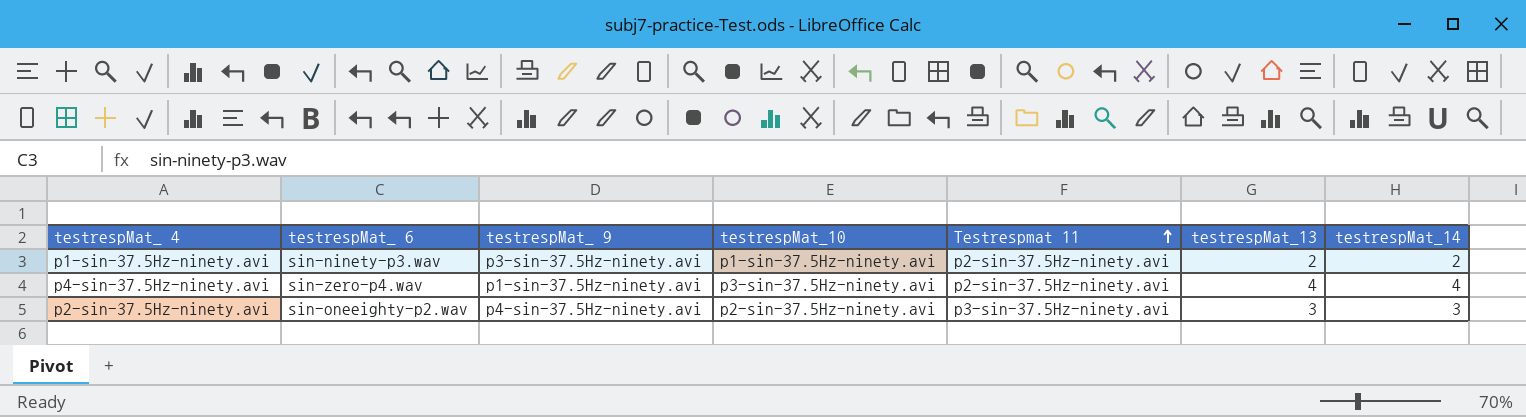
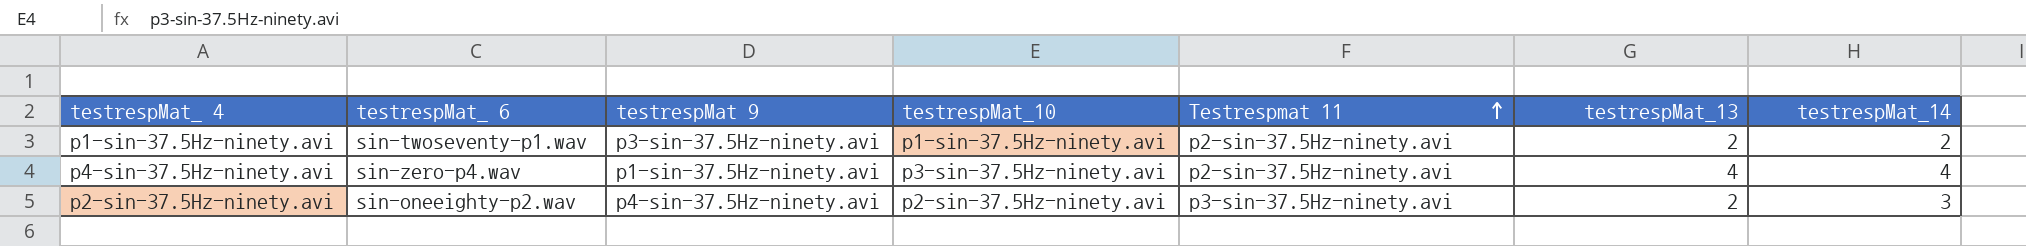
column name: testrespMat_ 9 -> testrespMat 9
p1-sin-37.5Hz-ninety.avi | testrespMat_ 6: sin-ninety-p3.wav -> sin-twoseventy-p1.wav
p2-sin-37.5Hz-ninety.avi | testrespMat_13: 3 -> 2

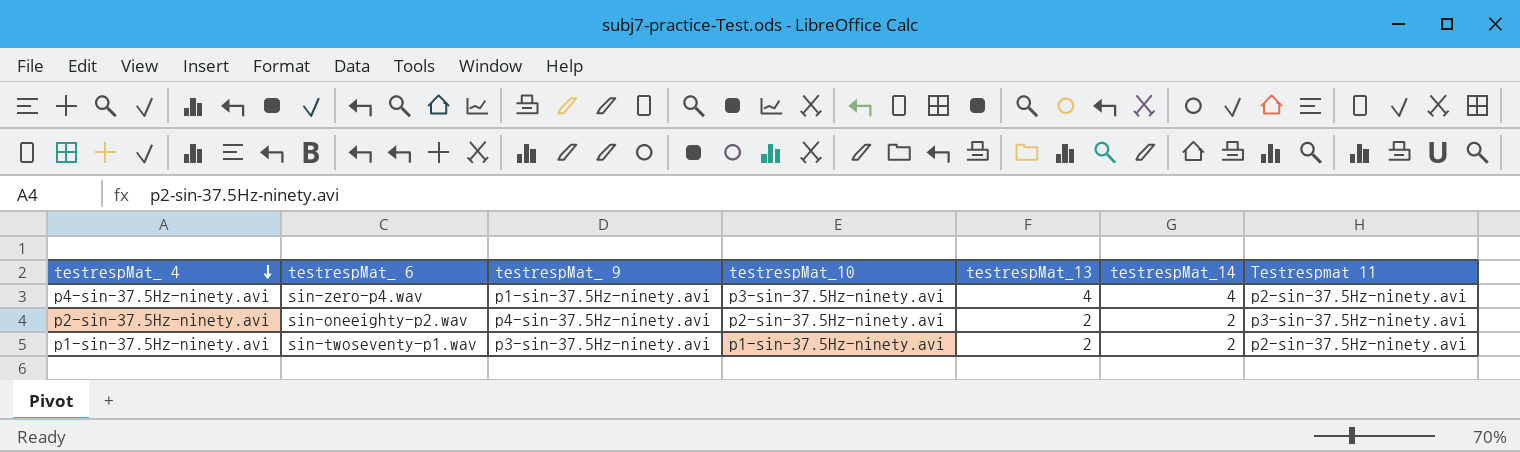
row order: Testrespmat 11 ascending -> testrespMat_ 4 descending
column name: testrespMat 9 -> testrespMat_ 9
column Testrespmat 11 | position: 5 -> 7
p2-sin-37.5Hz-ninety.avi | testrespMat_14: 3 -> 2

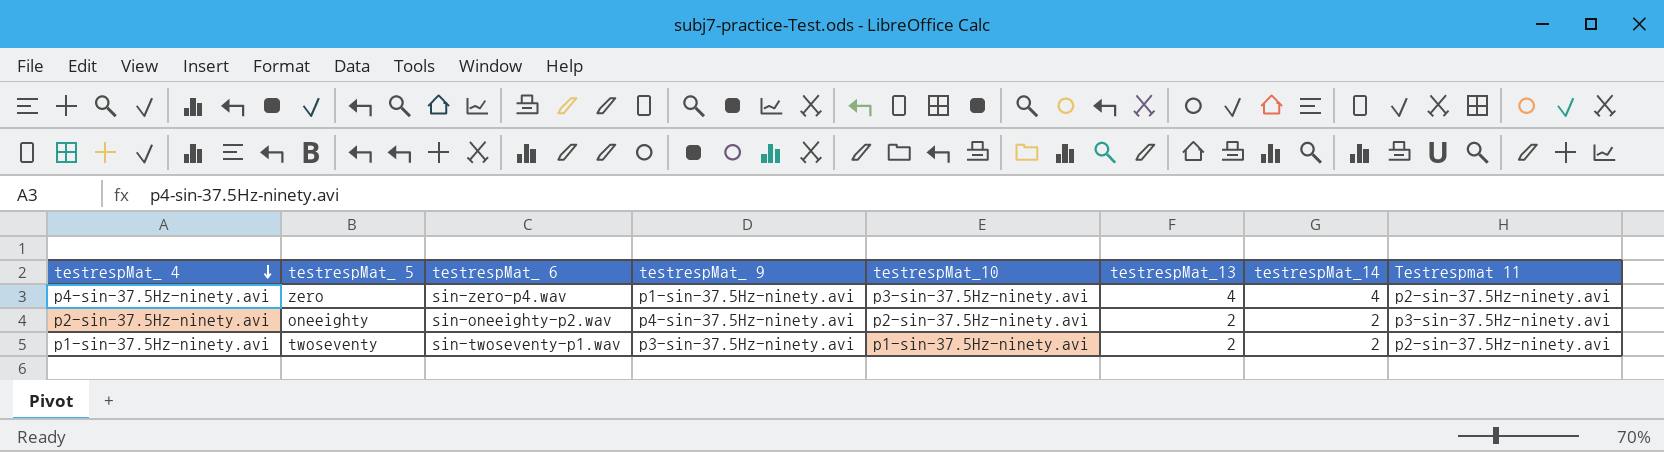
column testrespMat_ 5 | position: none -> 2

